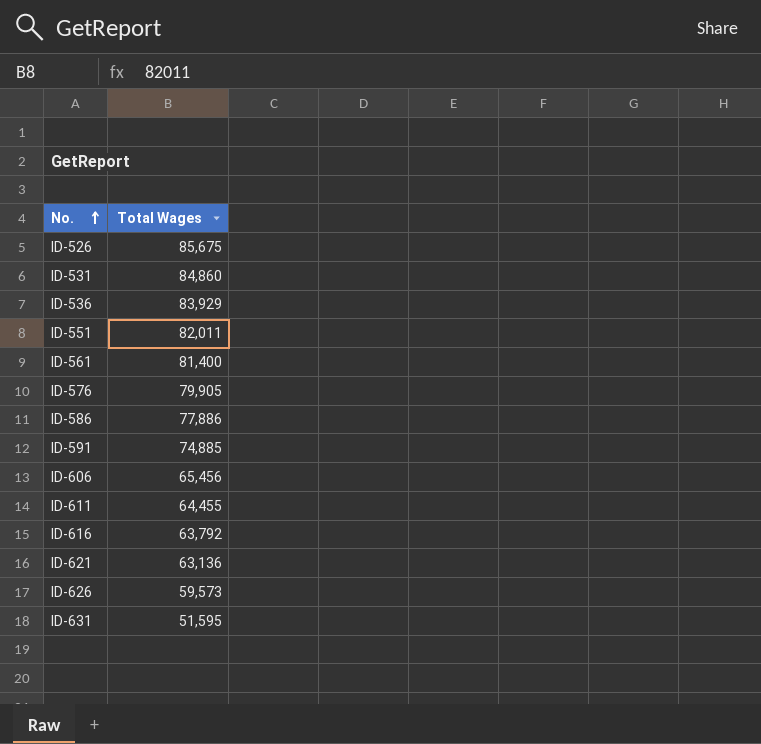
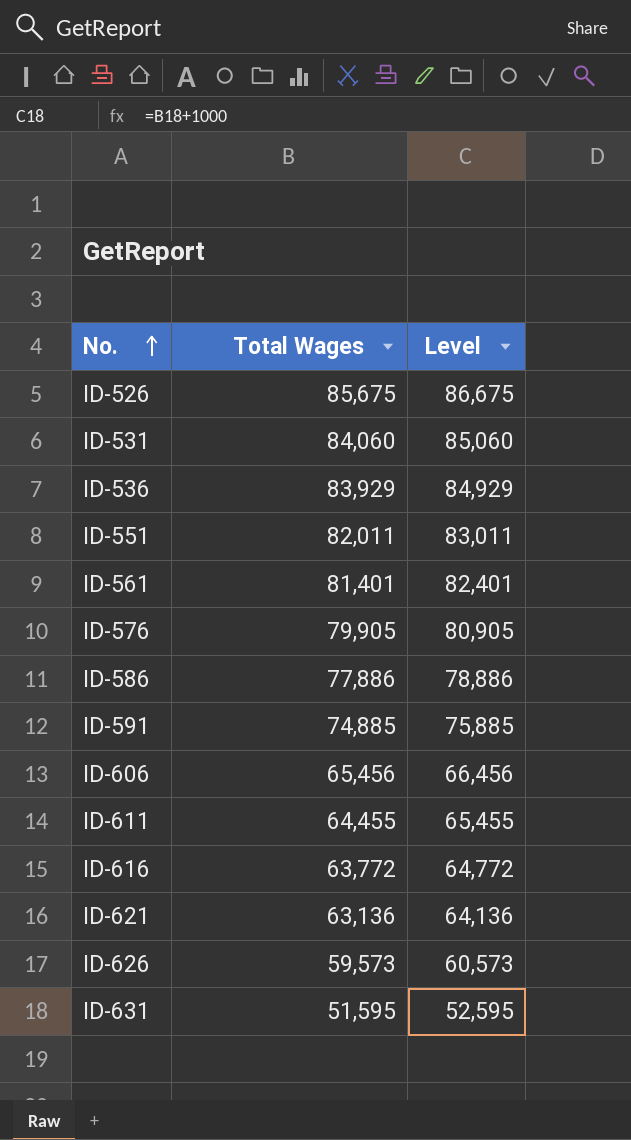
column Level | formula: none -> [Total Wages] + 1000
ID-531 | Total Wages: 84,860 -> 84,060
ID-561 | Total Wages: 81,400 -> 81,401
ID-616 | Total Wages: 63,792 -> 63,772

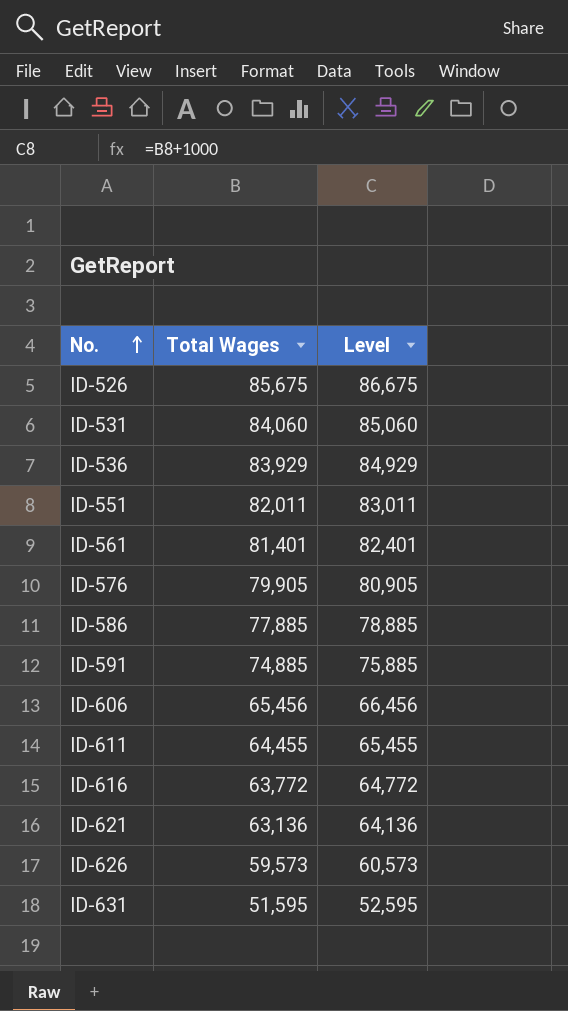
ID-586 | Total Wages: 77,886 -> 77,885
ID-586 | Level: 78,886 -> 78,885

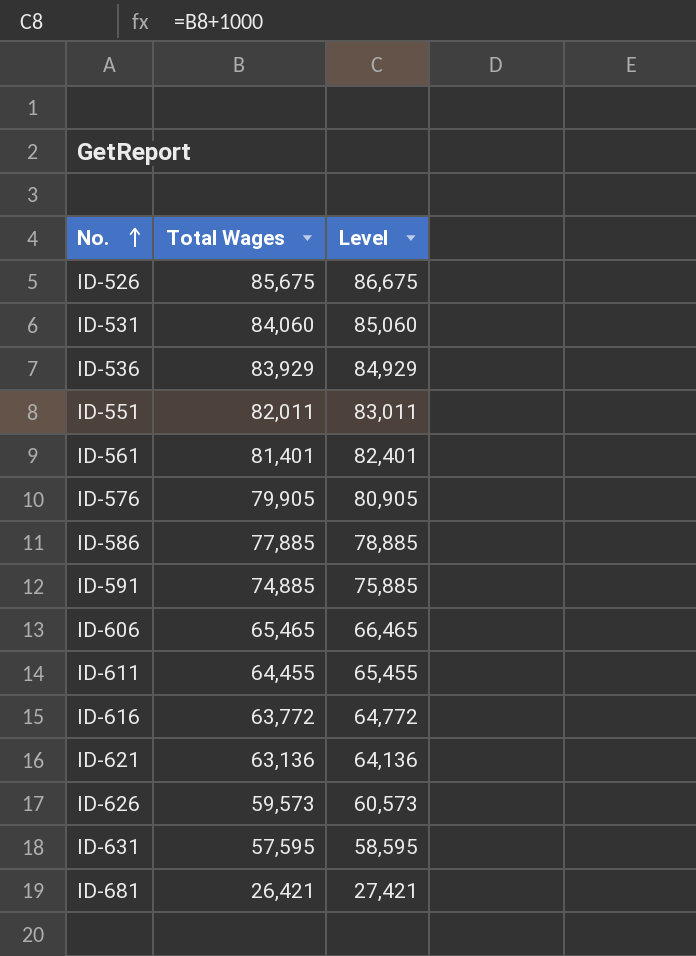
ID-606 | Total Wages: 65,456 -> 65,465
ID-606 | Level: 66,456 -> 66,465
ID-631 | Total Wages: 51,595 -> 57,595
ID-631 | Level: 52,595 -> 58,595
row ID-681: none -> 26,421 | 27,421

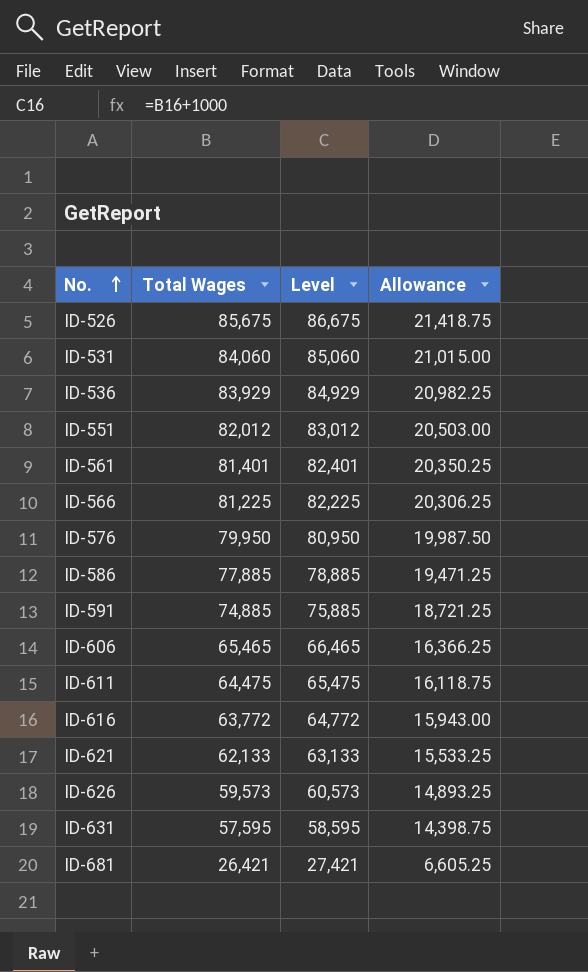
column Allowance | formula: none -> [Total Wages] * 0.25
ID-551 | Total Wages: 82,011 -> 82,012
ID-551 | Level: 83,011 -> 83,012
row ID-566: none -> 81,225 | 82,225 | 20,306.25
ID-576 | Total Wages: 79,905 -> 79,950
ID-576 | Level: 80,905 -> 80,950
ID-611 | Total Wages: 64,455 -> 64,475
ID-611 | Level: 65,455 -> 65,475
ID-621 | Total Wages: 63,136 -> 62,133
ID-621 | Level: 64,136 -> 63,133

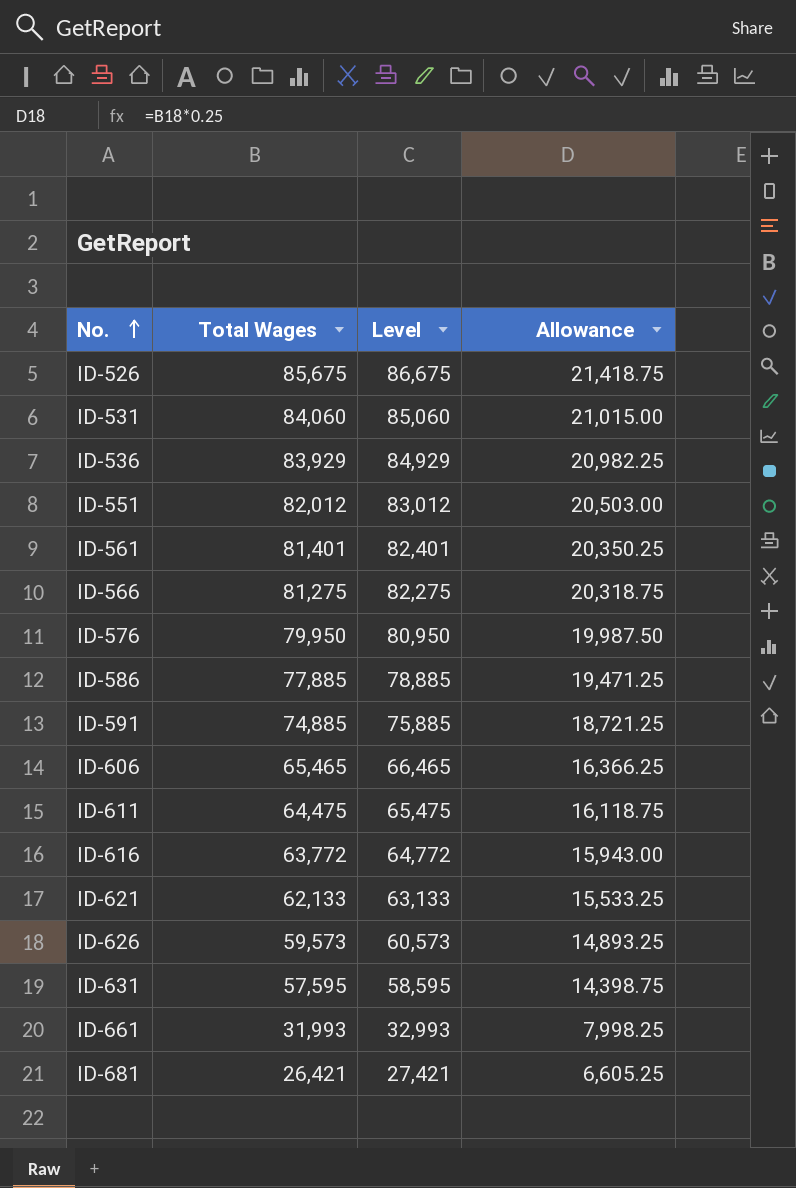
ID-566 | Total Wages: 81,225 -> 81,275
ID-566 | Level: 82,225 -> 82,275
ID-566 | Allowance: 20,306.25 -> 20,318.75
row ID-661: none -> 31,993 | 32,993 | 7,998.25

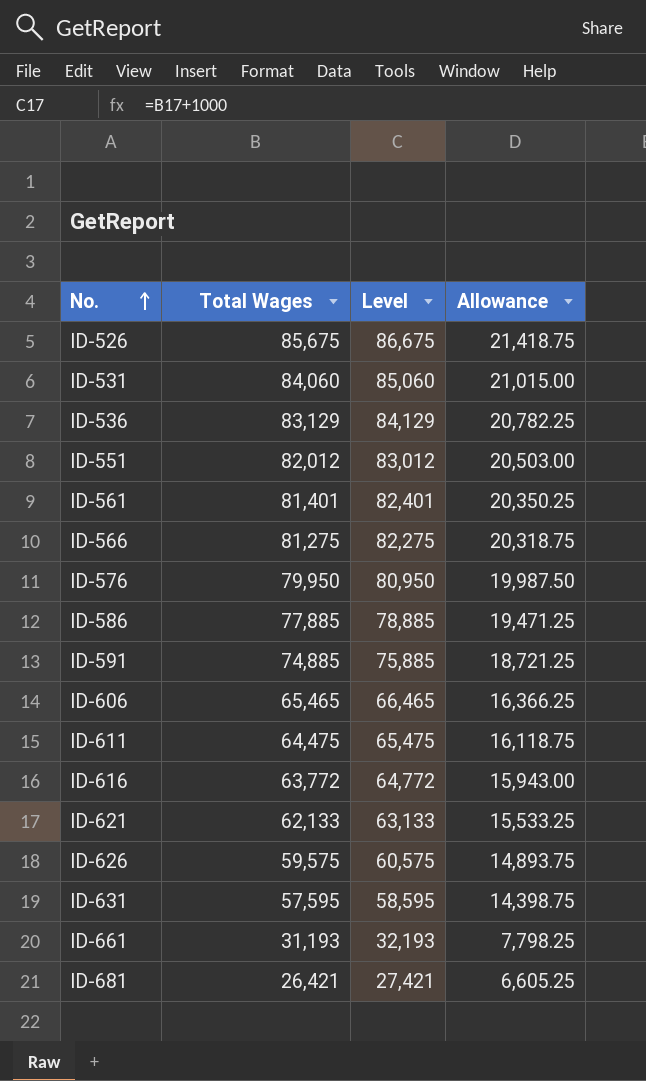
ID-536 | Total Wages: 83,929 -> 83,129
ID-536 | Level: 84,929 -> 84,129
ID-536 | Allowance: 20,982.25 -> 20,782.25
ID-626 | Total Wages: 59,573 -> 59,575
ID-626 | Level: 60,573 -> 60,575
ID-626 | Allowance: 14,893.25 -> 14,893.75
ID-661 | Total Wages: 31,993 -> 31,193
ID-661 | Level: 32,993 -> 32,193
ID-661 | Allowance: 7,998.25 -> 7,798.25

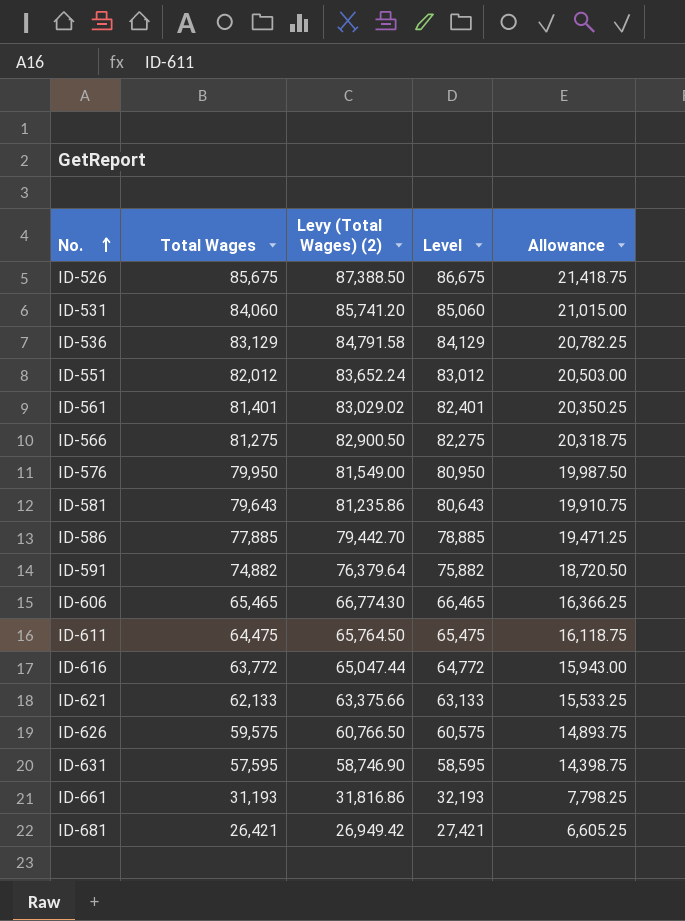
column Levy (Total Wages) (2) | formula: none -> [Total Wages] * 1.02
row ID-581: none -> 79,643 | 81,235.86 | 80,643 | 19,910.75
ID-591 | Total Wages: 74,885 -> 74,882
ID-591 | Level: 75,885 -> 75,882
ID-591 | Allowance: 18,721.25 -> 18,720.50

